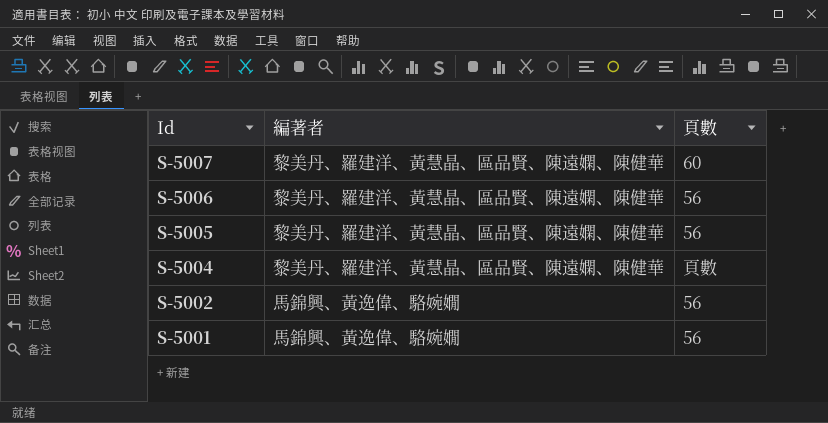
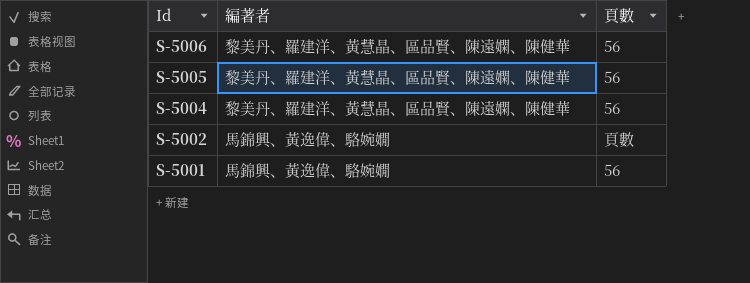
row S-5007: 黎美丹、羅建洋、黃慧晶、區品賢、陳遠嫻、陳健華 | 60 -> none
S-5004 | 頁數: 頁數 -> 56
S-5002 | 頁數: 56 -> 頁數

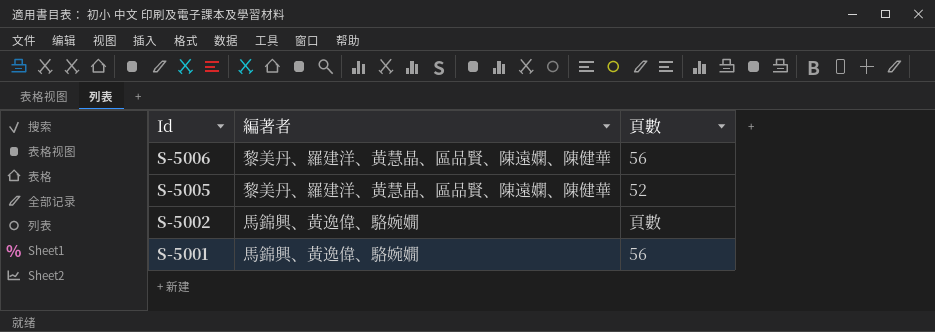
row S-5004: 黎美丹、羅建洋、黃慧晶、區品賢、陳遠嫻、陳健華 | 56 -> none
S-5005 | 頁數: 56 -> 52

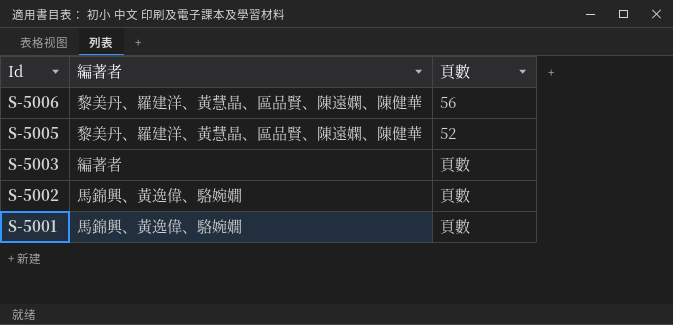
row S-5003: none -> 編著者 | 頁數
S-5001 | 頁數: 56 -> 頁數

